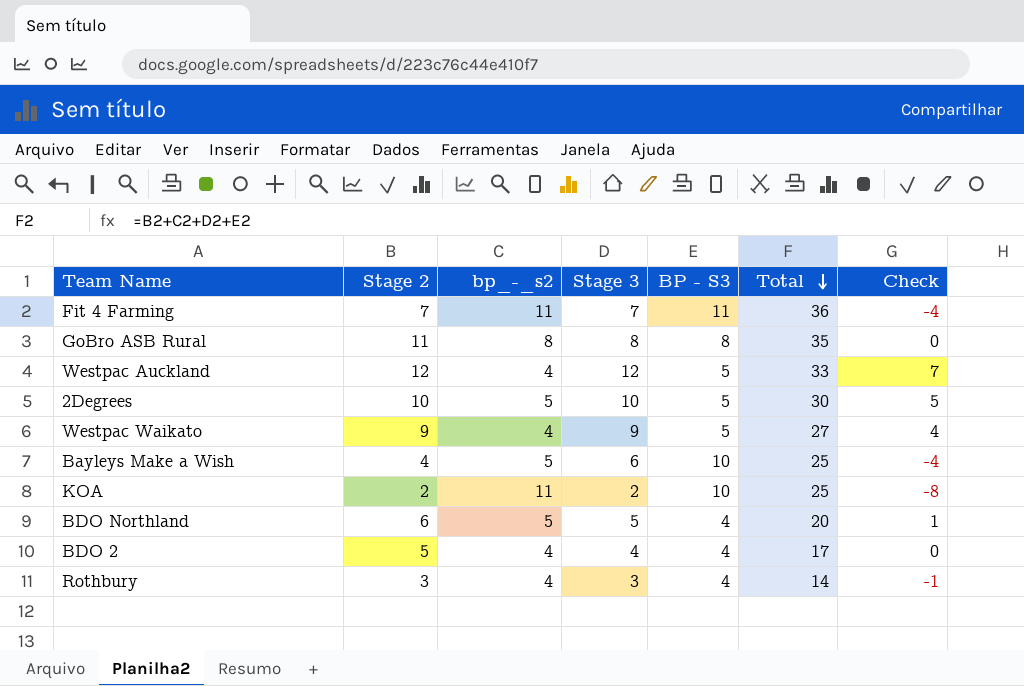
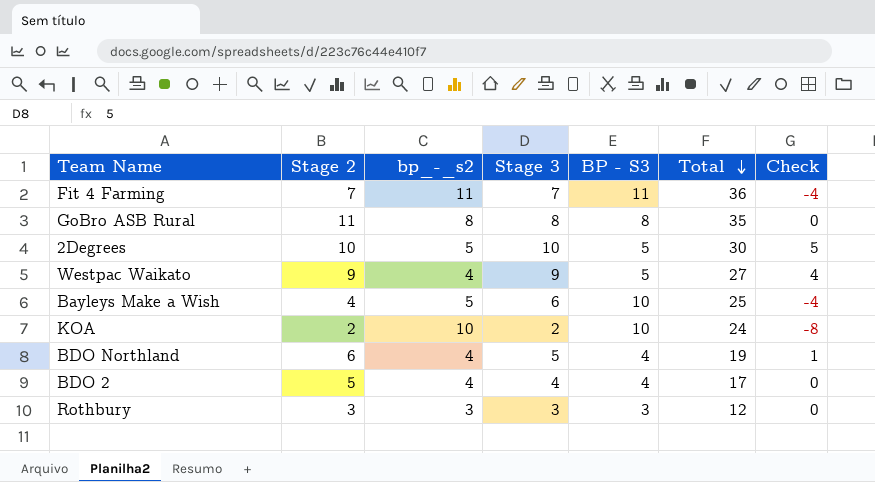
row Westpac Auckland: 12 | 4 | 12 | 5 | 33 | 7 -> none
KOA | bp_-_s2: 11 -> 10
KOA | Total: 25 -> 24
BDO Northland | bp_-_s2: 5 -> 4
BDO Northland | Total: 20 -> 19
Rothbury | bp_-_s2: 4 -> 3
Rothbury | BP - S3: 4 -> 3
Rothbury | Total: 14 -> 12
Rothbury | Check: -1 -> 0

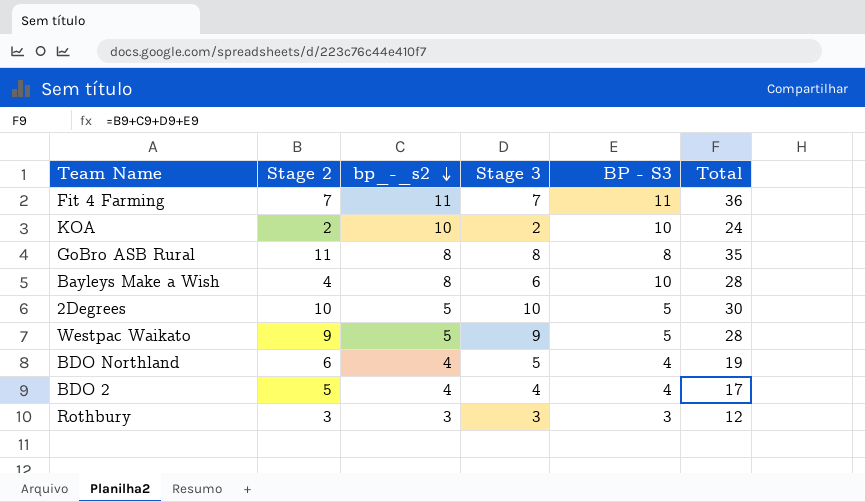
row order: Total descending -> bp_-_s2 descending
column Check | formula: [Stage 3] - [BP - S3] -> none
Bayleys Make a Wish | bp_-_s2: 5 -> 8
Bayleys Make a Wish | Total: 25 -> 28
Westpac Waikato | bp_-_s2: 4 -> 5
Westpac Waikato | Total: 27 -> 28

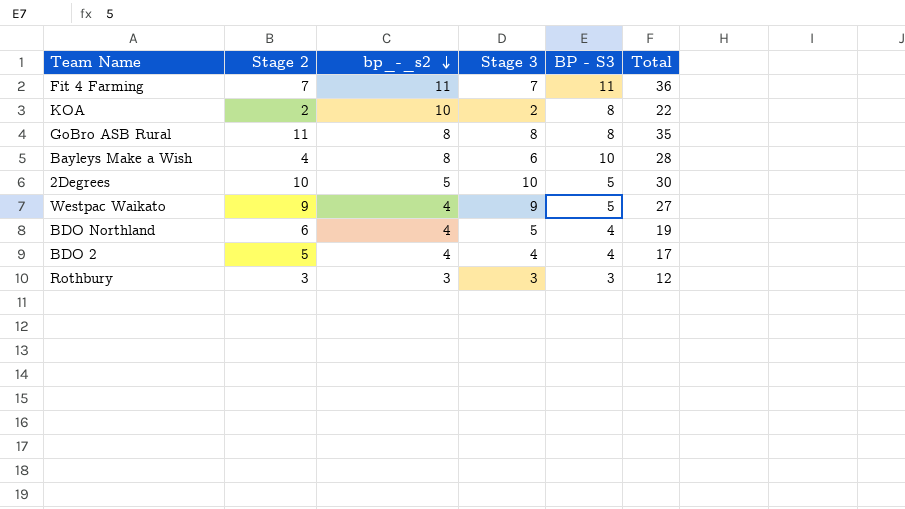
KOA | BP - S3: 10 -> 8
KOA | Total: 24 -> 22
Westpac Waikato | bp_-_s2: 5 -> 4
Westpac Waikato | Total: 28 -> 27

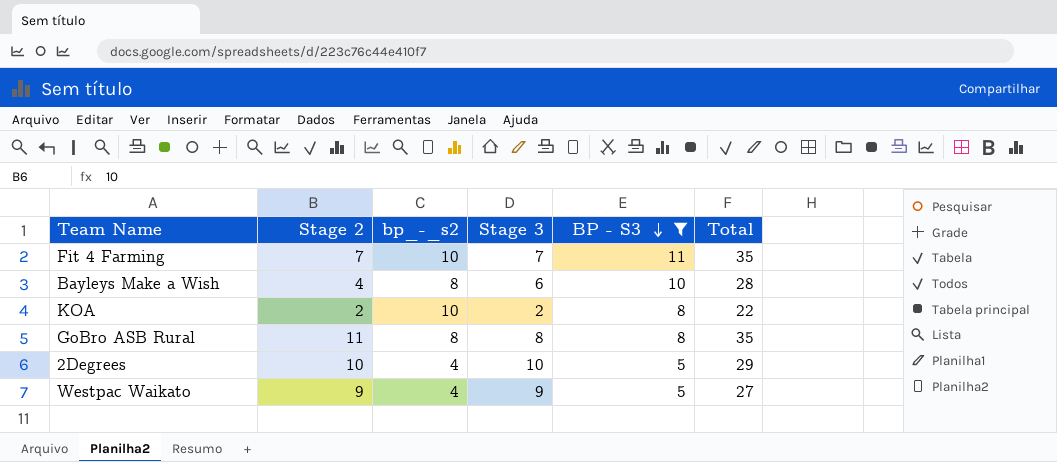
filter: none -> BP - S3 >= 5
row order: bp_-_s2 descending -> BP - S3 descending
Fit 4 Farming | bp_-_s2: 11 -> 10
Fit 4 Farming | Total: 36 -> 35
2Degrees | bp_-_s2: 5 -> 4
2Degrees | Total: 30 -> 29

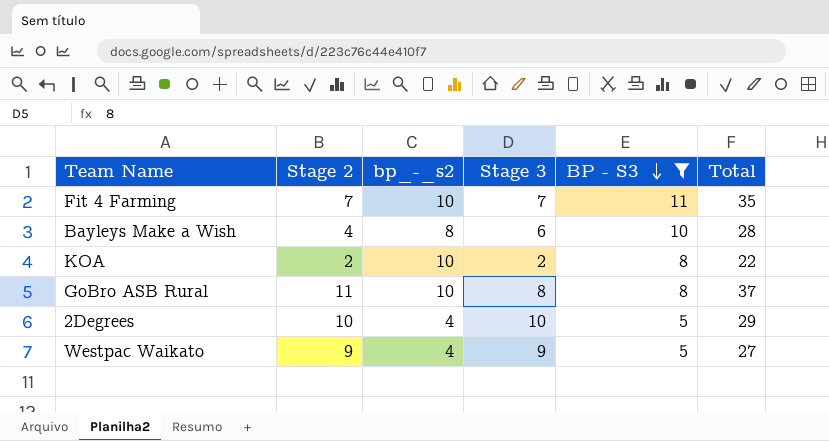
GoBro ASB Rural | bp_-_s2: 8 -> 10
GoBro ASB Rural | Total: 35 -> 37

